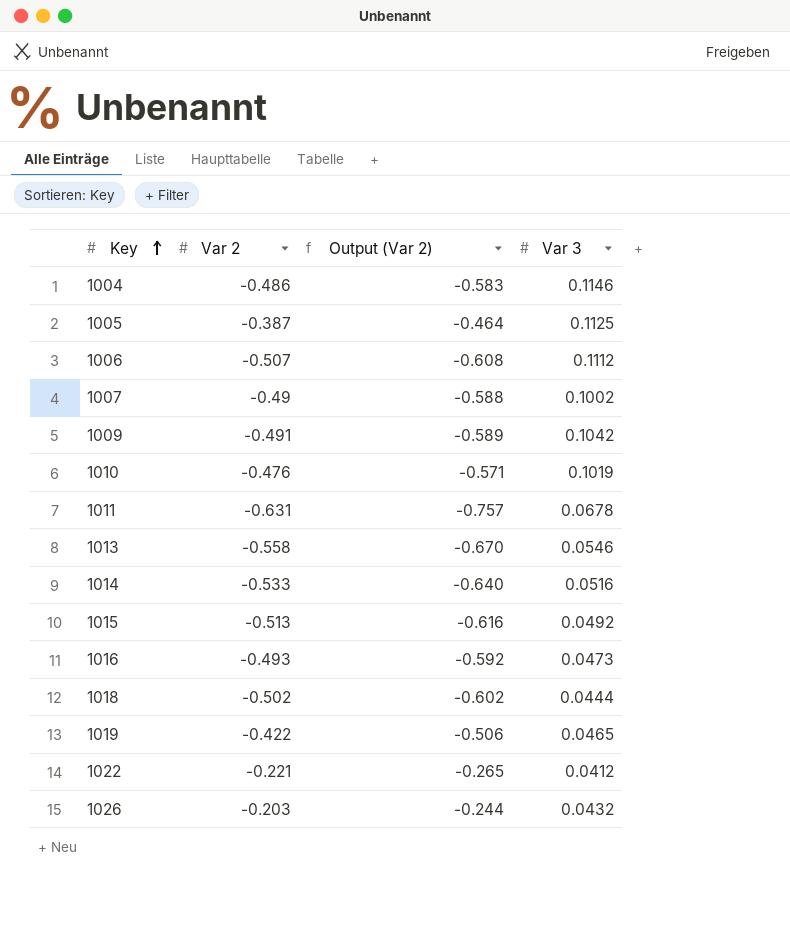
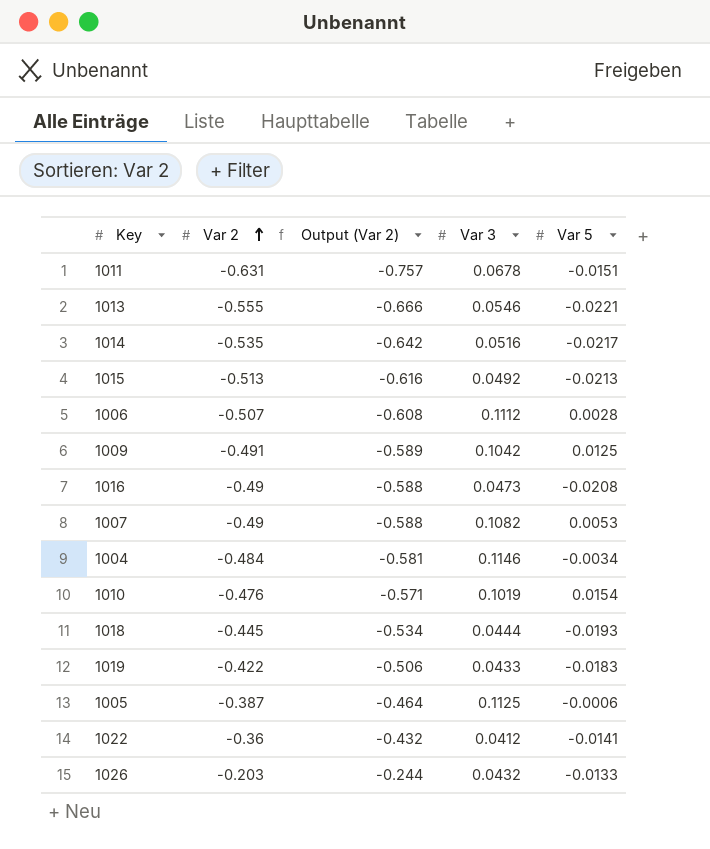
row order: Key ascending -> Var 2 ascending
column Var 5 | position: none -> 5
1013 | Var 2: -0.558 -> -0.555
1013 | Output (Var 2): -0.670 -> -0.666
1014 | Var 2: -0.533 -> -0.535
1014 | Output (Var 2): -0.640 -> -0.642
1016 | Var 2: -0.493 -> -0.49
1016 | Output (Var 2): -0.592 -> -0.588
1007 | Var 3: 0.1002 -> 0.1082
1004 | Var 2: -0.486 -> -0.484
1004 | Output (Var 2): -0.583 -> -0.581
1018 | Var 2: -0.502 -> -0.445
1018 | Output (Var 2): -0.602 -> -0.534
1019 | Var 3: 0.0465 -> 0.0433
1022 | Var 2: -0.221 -> -0.36
1022 | Output (Var 2): -0.265 -> -0.432

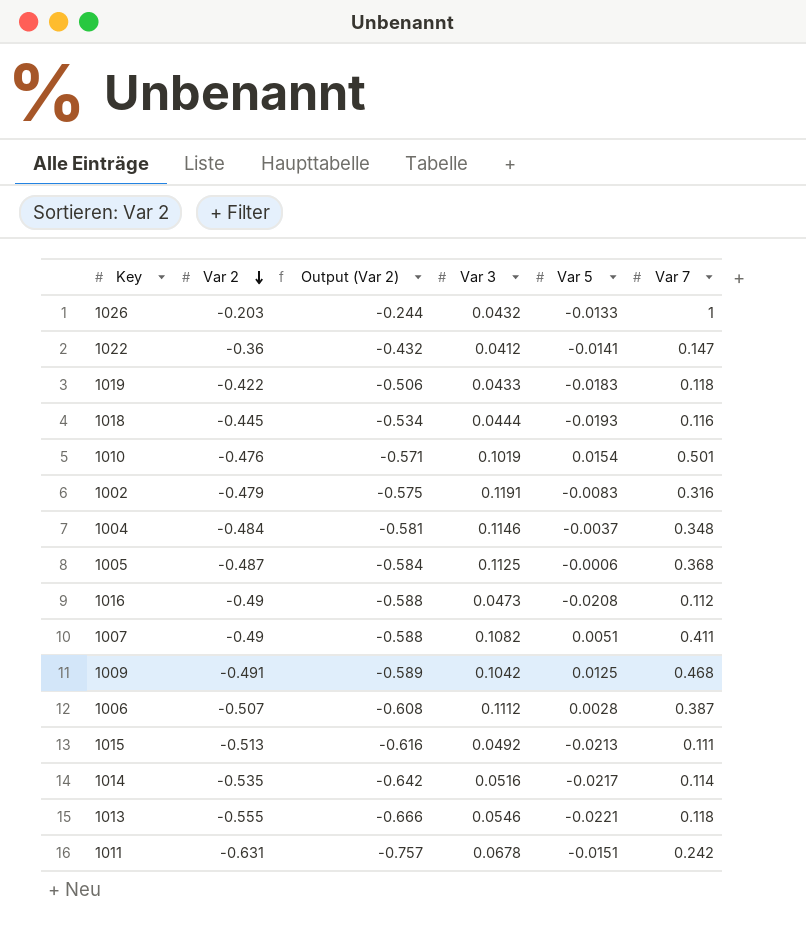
row order: Var 2 ascending -> Var 2 descending
column Var 7 | position: none -> 6
row 1002: none -> -0.479 | -0.575 | 0.1191 | -0.0083 | 0.316
1004 | Var 5: -0.0034 -> -0.0037
1005 | Var 2: -0.387 -> -0.487
1005 | Output (Var 2): -0.464 -> -0.584
1007 | Var 5: 0.0053 -> 0.0051

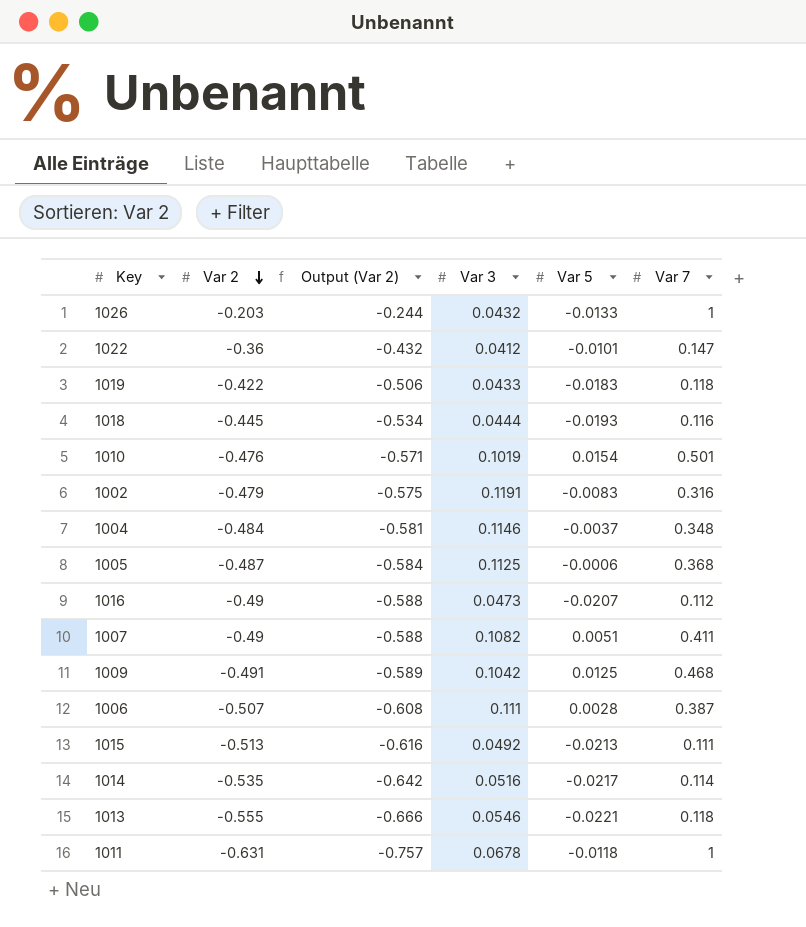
1022 | Var 5: -0.0141 -> -0.0101
1016 | Var 5: -0.0208 -> -0.0207
1006 | Var 3: 0.1112 -> 0.111
1011 | Var 5: -0.0151 -> -0.0118
1011 | Var 7: 0.242 -> 1

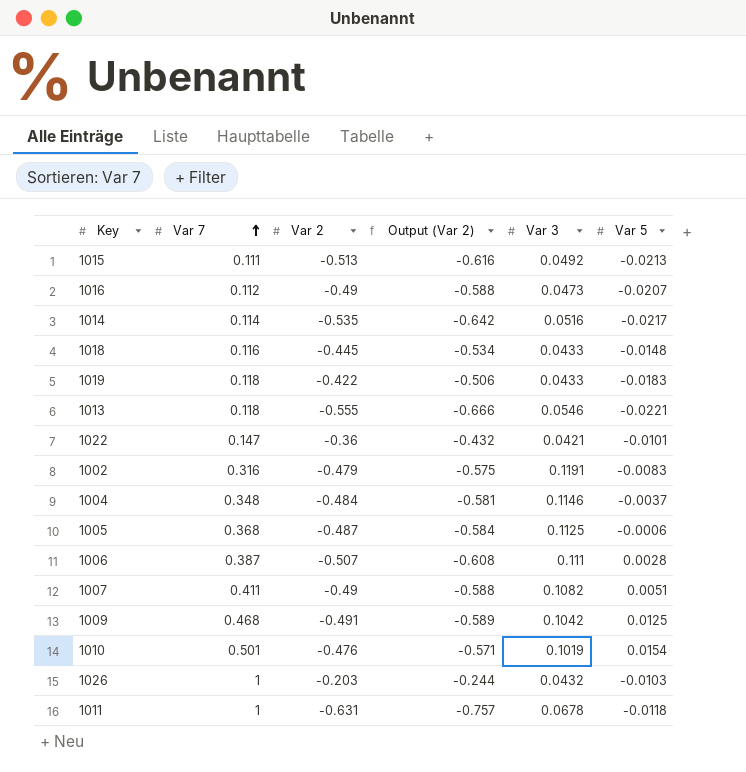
row order: Var 2 descending -> Var 7 ascending
column Var 7 | position: 6 -> 2
1018 | Var 3: 0.0444 -> 0.0433
1018 | Var 5: -0.0193 -> -0.0148
1022 | Var 3: 0.0412 -> 0.0421
1026 | Var 5: -0.0133 -> -0.0103

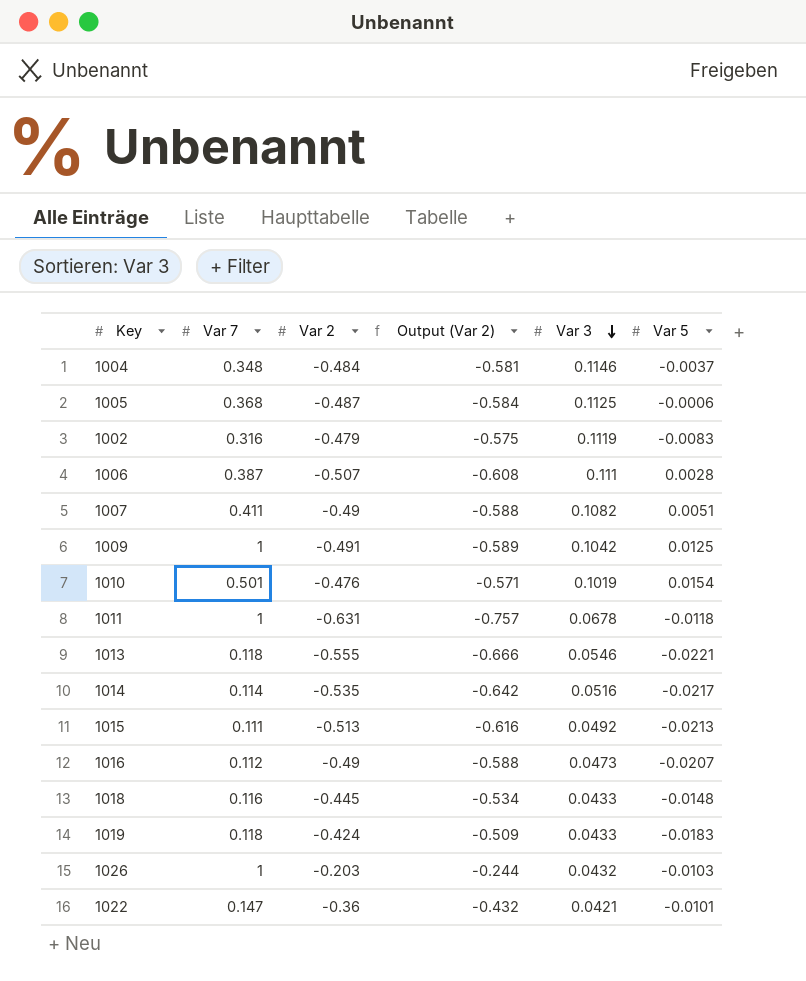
row order: Var 7 ascending -> Var 3 descending
1002 | Var 3: 0.1191 -> 0.1119
1009 | Var 7: 0.468 -> 1
1019 | Var 2: -0.422 -> -0.424
1019 | Output (Var 2): -0.506 -> -0.509

